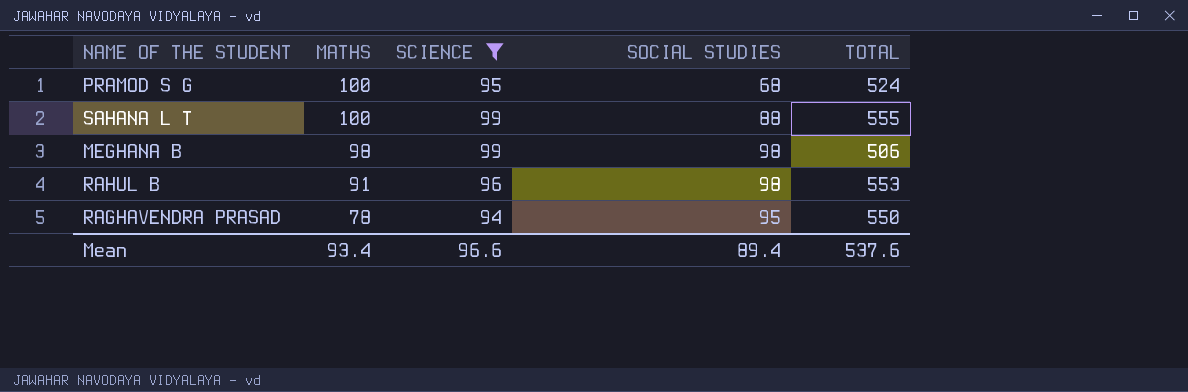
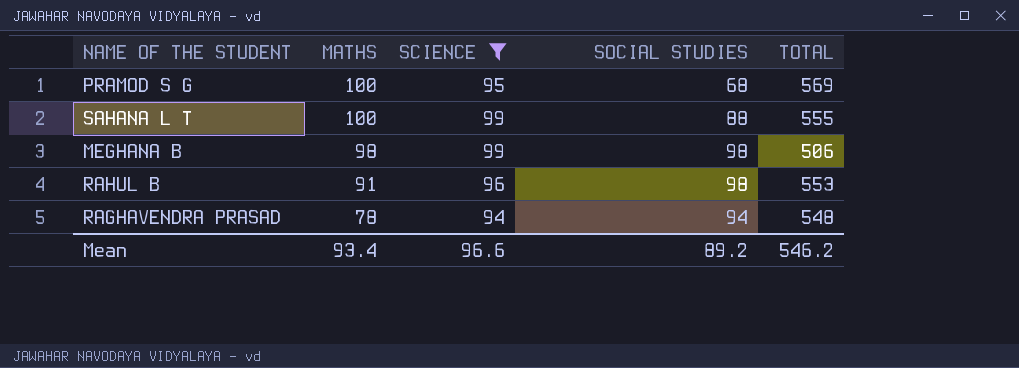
PRAMOD S G | TOTAL: 524 -> 569
RAGHAVENDRA PRASAD | SOCIAL STUDIES: 95 -> 94
RAGHAVENDRA PRASAD | TOTAL: 550 -> 548
Mean | SOCIAL STUDIES: 89.4 -> 89.2
Mean | TOTAL: 537.6 -> 546.2

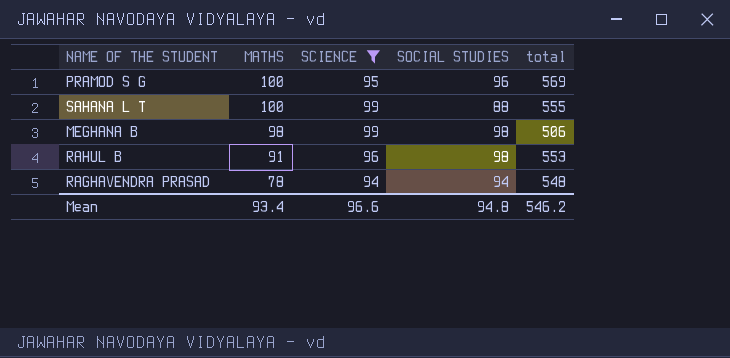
column name: TOTAL -> total
PRAMOD S G | SOCIAL STUDIES: 68 -> 96
Mean | SOCIAL STUDIES: 89.2 -> 94.8

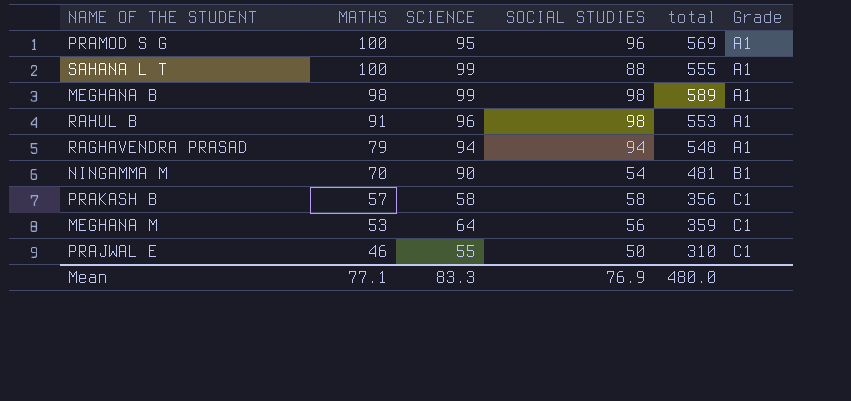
filter: SCIENCE >= 94 -> none
column Grade | position: none -> 6
MEGHANA B | total: 506 -> 589
RAGHAVENDRA PRASAD | MATHS: 78 -> 79
Mean | MATHS: 93.4 -> 77.1
Mean | SCIENCE: 96.6 -> 83.3
Mean | SOCIAL STUDIES: 94.8 -> 76.9
Mean | total: 546.2 -> 480.0

